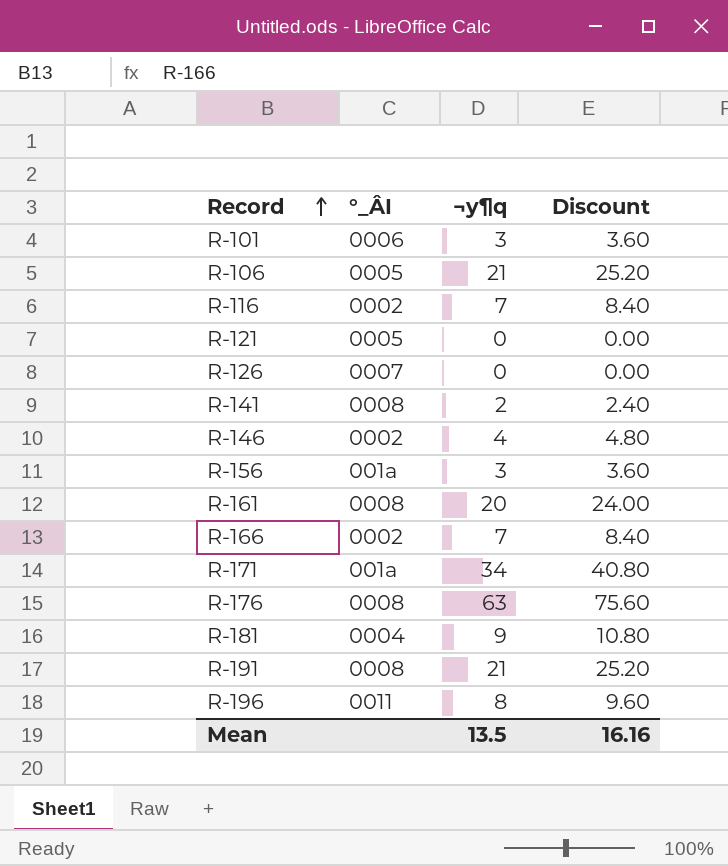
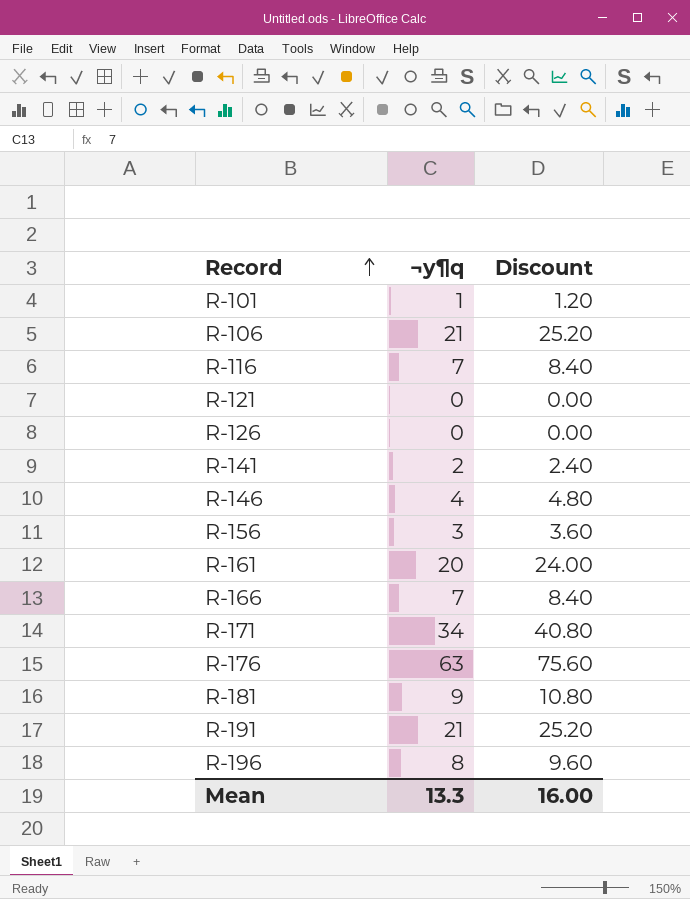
column °_ÂI | position: 2 -> none
R-101 | ¬y¶q: 3 -> 1
R-101 | Discount: 3.60 -> 1.20
Mean | ¬y¶q: 13.5 -> 13.3
Mean | Discount: 16.16 -> 16.00

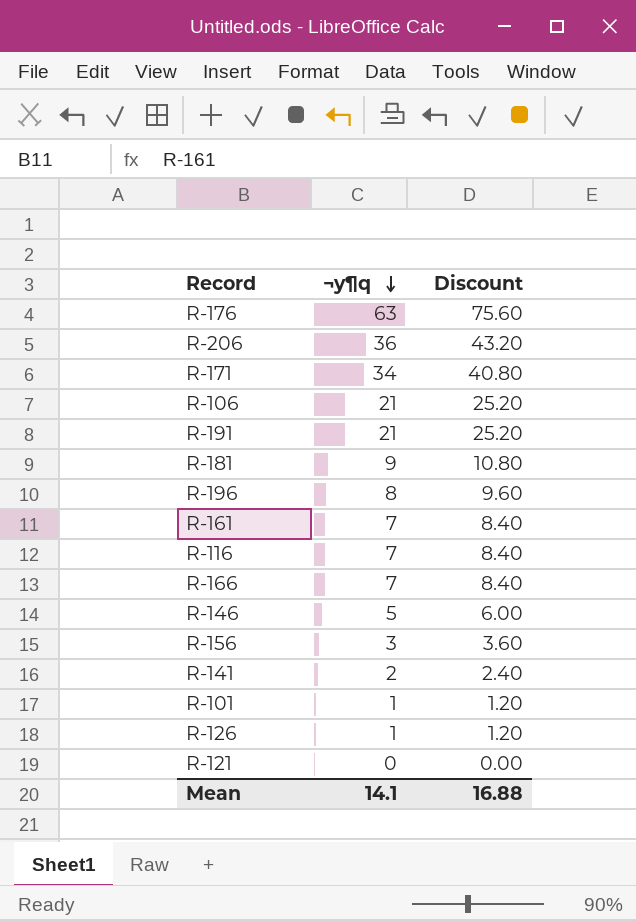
row order: Record ascending -> ¬y¶q descending
row R-206: none -> 36 | 43.20
R-161 | ¬y¶q: 20 -> 7
R-161 | Discount: 24.00 -> 8.40
R-146 | ¬y¶q: 4 -> 5
R-146 | Discount: 4.80 -> 6.00
R-126 | ¬y¶q: 0 -> 1
R-126 | Discount: 0.00 -> 1.20
Mean | ¬y¶q: 13.3 -> 14.1
Mean | Discount: 16.00 -> 16.88

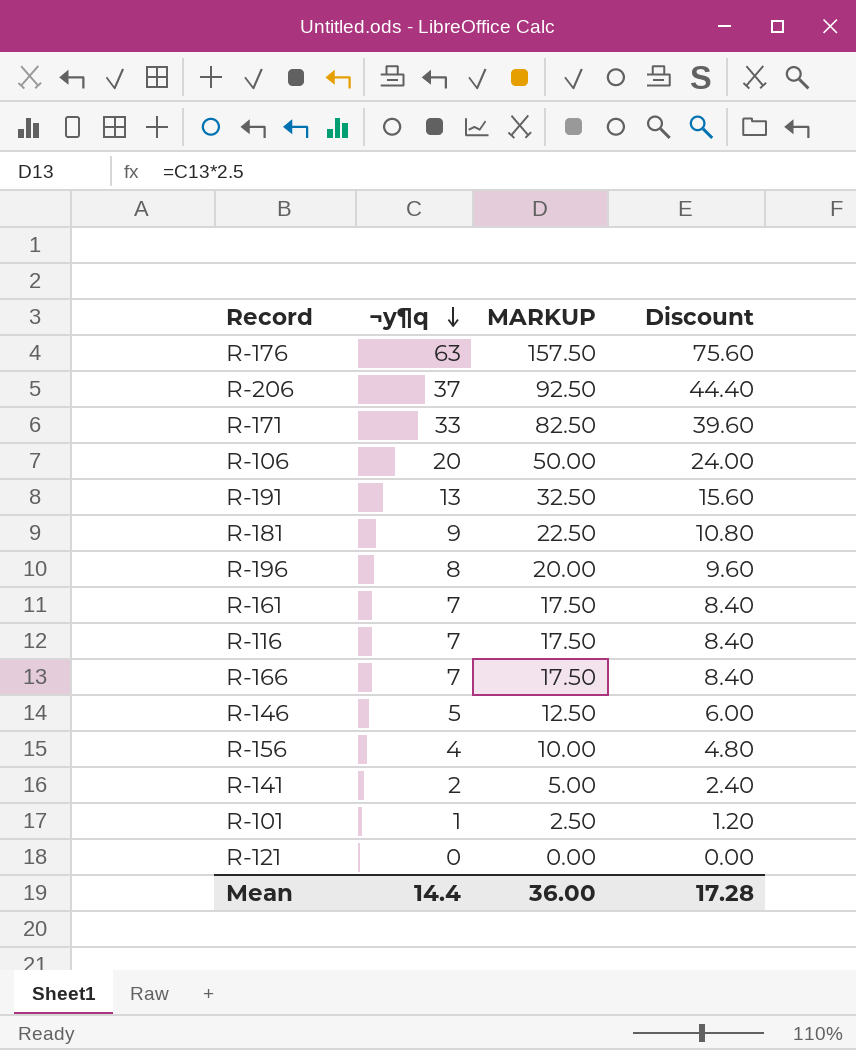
column MARKUP | formula: none -> [¬y¶q] * 2.5
row R-126: 1 | 1.20 -> none
R-206 | ¬y¶q: 36 -> 37
R-206 | Discount: 43.20 -> 44.40
R-171 | ¬y¶q: 34 -> 33
R-171 | Discount: 40.80 -> 39.60
R-106 | ¬y¶q: 21 -> 20
R-106 | Discount: 25.20 -> 24.00
R-191 | ¬y¶q: 21 -> 13
R-191 | Discount: 25.20 -> 15.60
R-156 | ¬y¶q: 3 -> 4
R-156 | Discount: 3.60 -> 4.80
Mean | ¬y¶q: 14.1 -> 14.4
Mean | Discount: 16.88 -> 17.28

